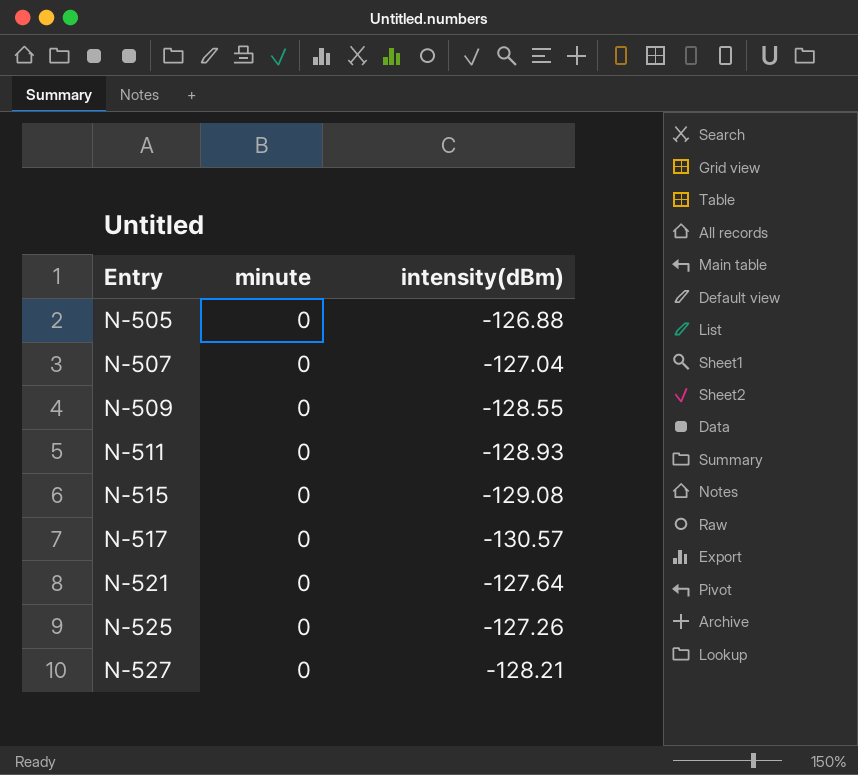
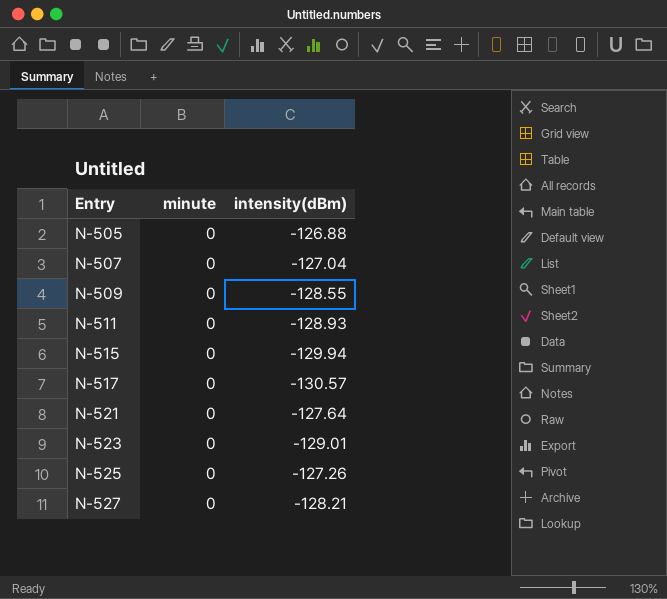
N-515 | intensity(dBm): -129.08 -> -129.94
row N-523: none -> 0 | -129.01

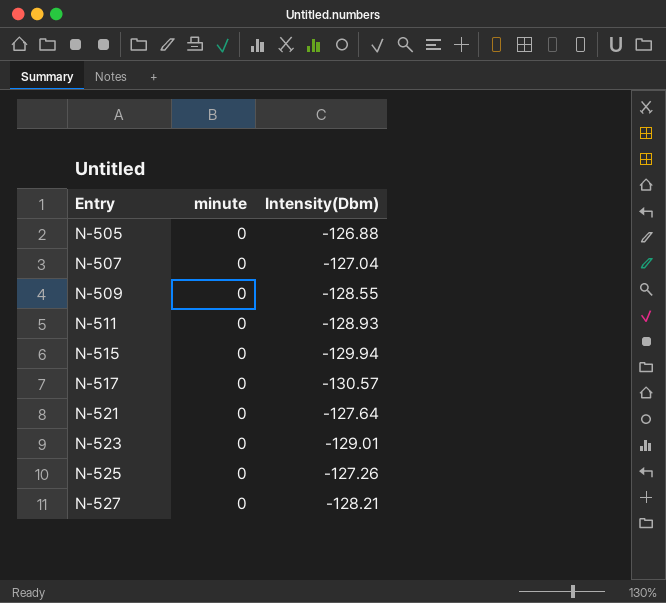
column name: intensity(dBm) -> Intensity(Dbm)

